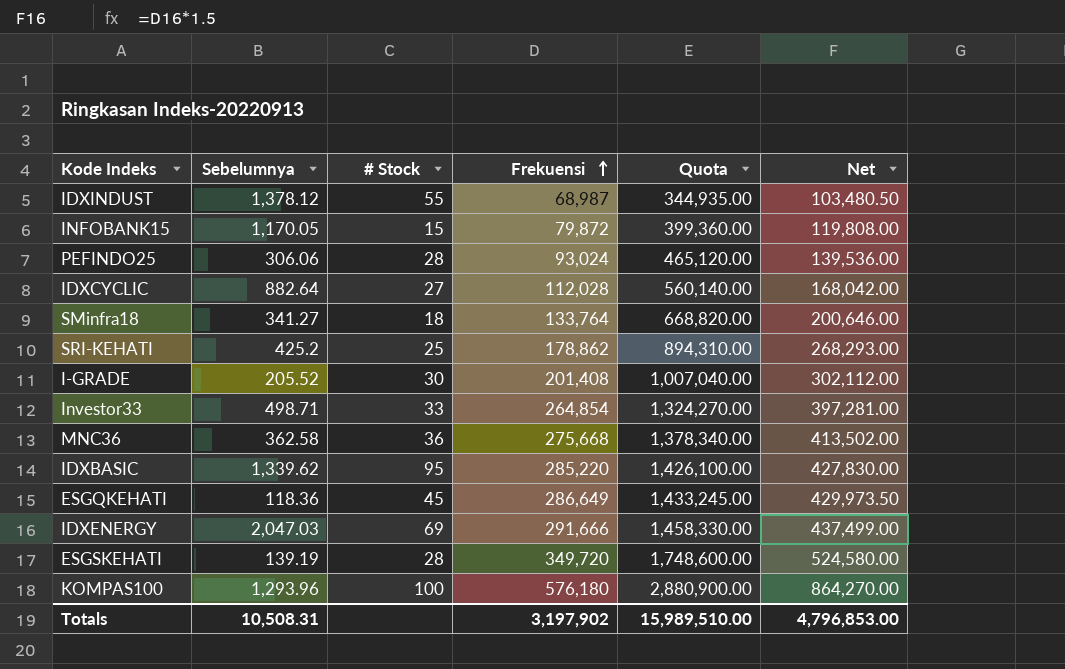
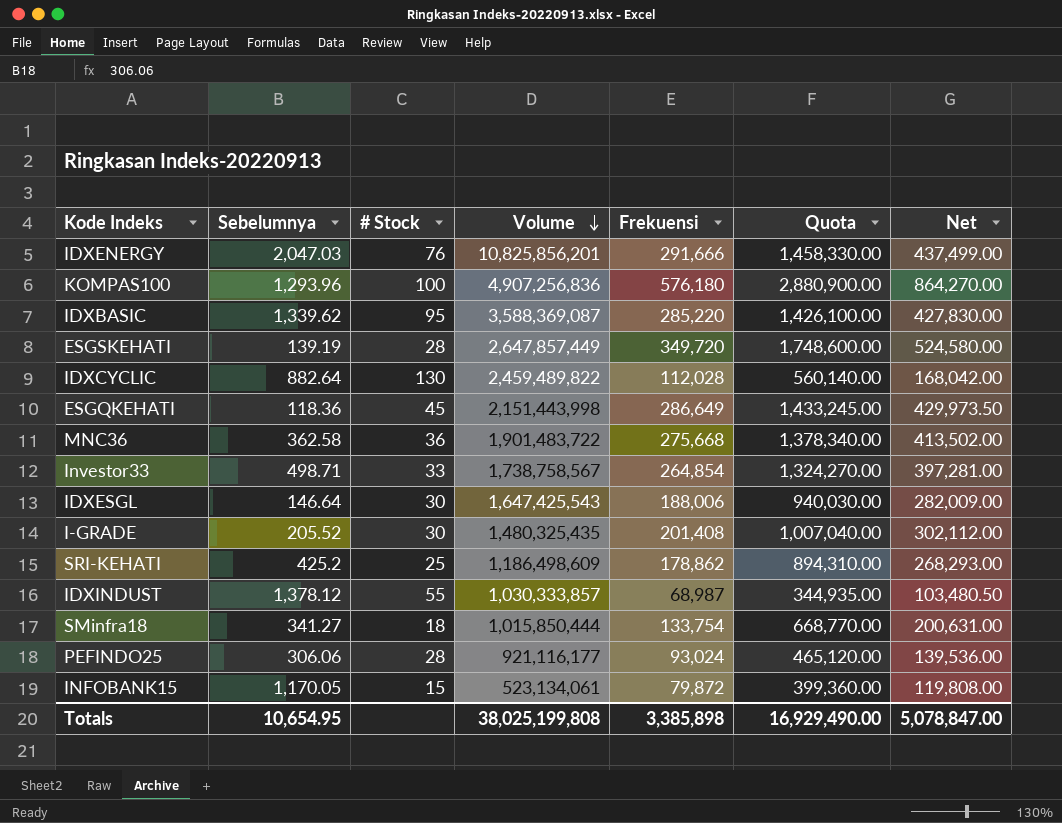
row order: Frekuensi ascending -> Volume descending
column Volume | position: none -> 4
IDXENERGY | # Stock: 69 -> 76
IDXCYCLIC | # Stock: 27 -> 130
row IDXESGL: none -> 146.64 | 30 | 1,647,425,543 | 188,006 | 940,030.00 | 282,009.00
SMinfra18 | Frekuensi: 133,764 -> 133,754
SMinfra18 | Quota: 668,820.00 -> 668,770.00
SMinfra18 | Net: 200,646.00 -> 200,631.00
Totals | Sebelumnya: 10,508.31 -> 10,654.95
Totals | Frekuensi: 3,197,902 -> 3,385,898
Totals | Quota: 15,989,510.00 -> 16,929,490.00
Totals | Net: 4,796,853.00 -> 5,078,847.00

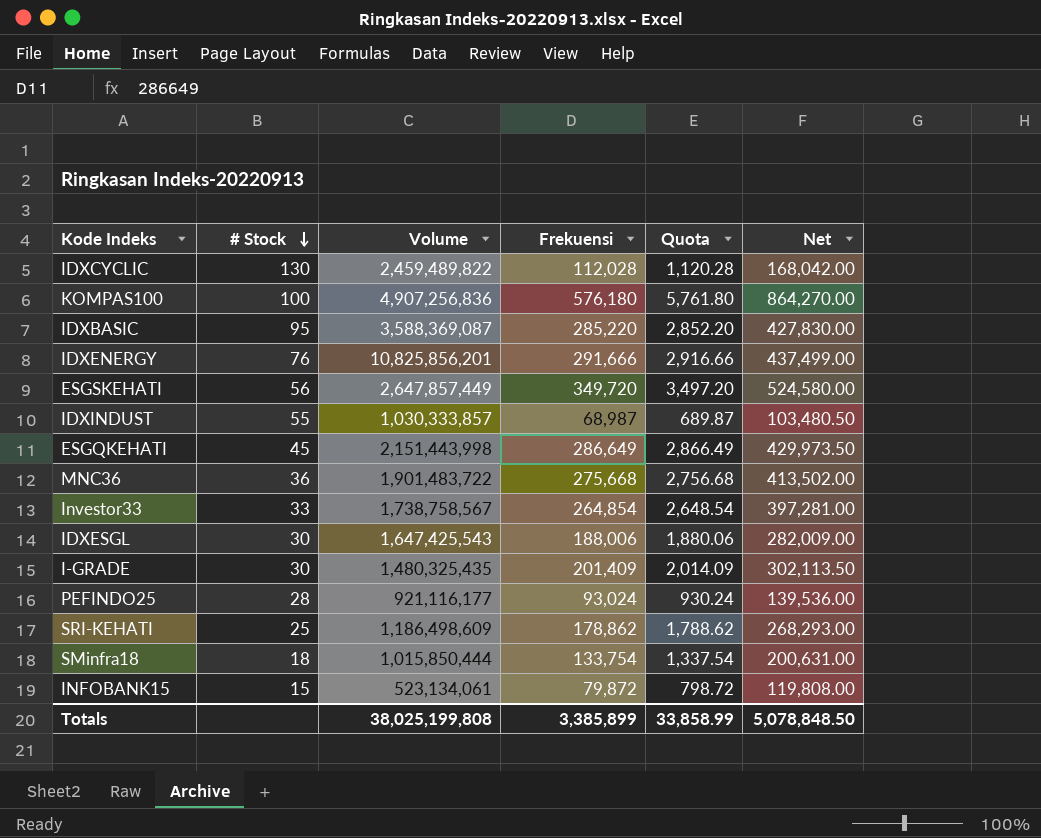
row order: Volume descending -> # Stock descending
column Sebelumnya | position: 2 -> none
column Quota | formula: [Frekuensi] * 5 -> [Frekuensi] * 0.01
ESGSKEHATI | # Stock: 28 -> 56
I-GRADE | Frekuensi: 201,408 -> 201,409
I-GRADE | Net: 302,112.00 -> 302,113.50
Totals | Frekuensi: 3,385,898 -> 3,385,899
Totals | Quota: 16,929,490.00 -> 33,858.99
Totals | Net: 5,078,847.00 -> 5,078,848.50

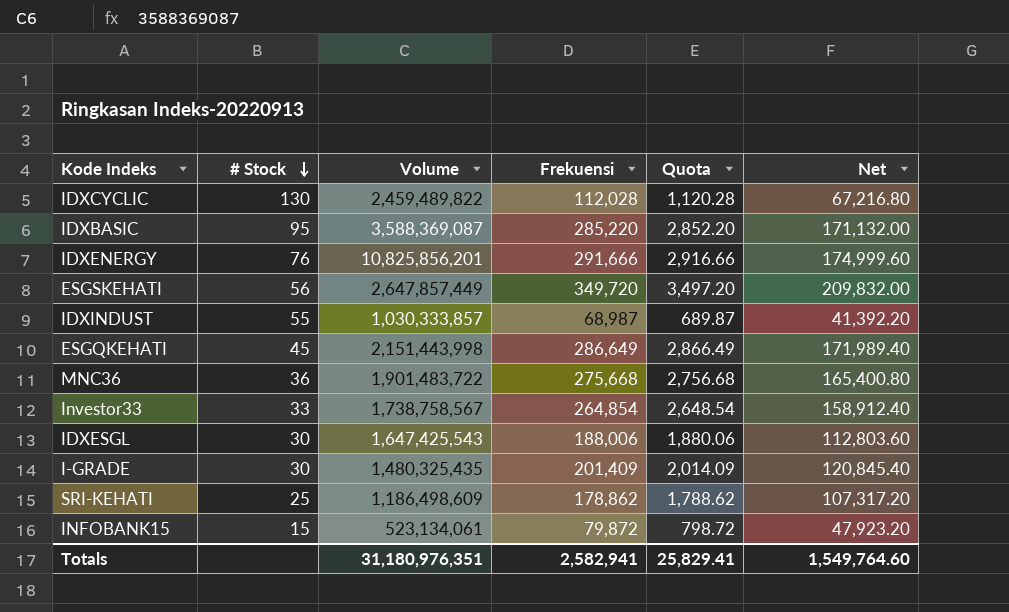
column Net | formula: [Frekuensi] * 1.5 -> [Frekuensi] * 0.6
row KOMPAS100: 100 | 4,907,256,836 | 576,180 | 5,761.80 | 864,270.00 -> none
row PEFINDO25: 28 | 921,116,177 | 93,024 | 930.24 | 139,536.00 -> none
row SMinfra18: 18 | 1,015,850,444 | 133,754 | 1,337.54 | 200,631.00 -> none
Totals | Volume: 38,025,199,808 -> 31,180,976,351
Totals | Frekuensi: 3,385,899 -> 2,582,941
Totals | Quota: 33,858.99 -> 25,829.41
Totals | Net: 5,078,848.50 -> 1,549,764.60

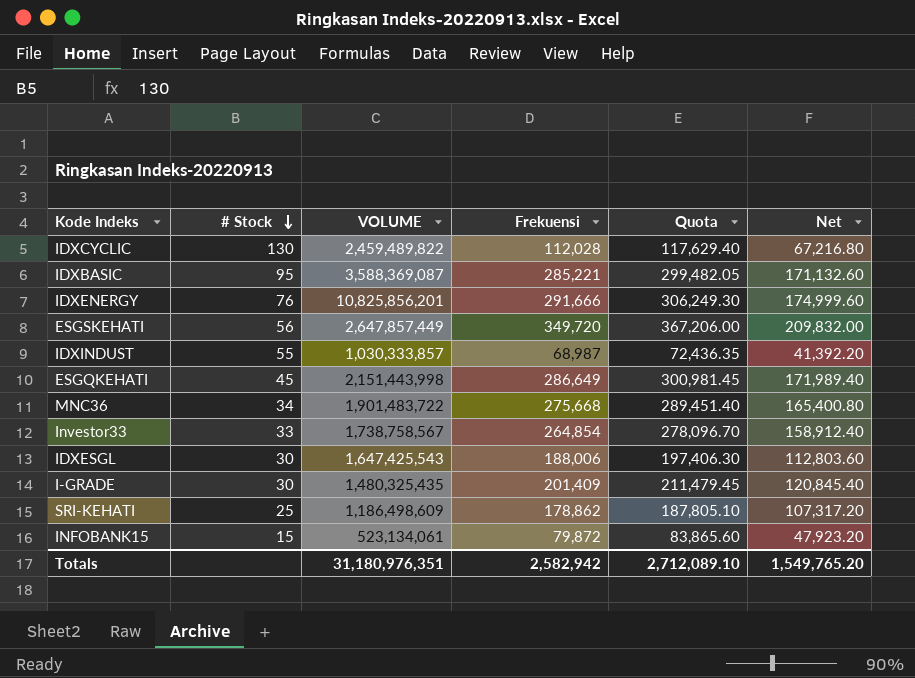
column name: Volume -> VOLUME
column Quota | formula: [Frekuensi] * 0.01 -> [Frekuensi] * 1.05
IDXBASIC | Frekuensi: 285,220 -> 285,221
IDXBASIC | Net: 171,132.00 -> 171,132.60
MNC36 | # Stock: 36 -> 34
Totals | Frekuensi: 2,582,941 -> 2,582,942
Totals | Quota: 25,829.41 -> 2,712,089.10
Totals | Net: 1,549,764.60 -> 1,549,765.20

